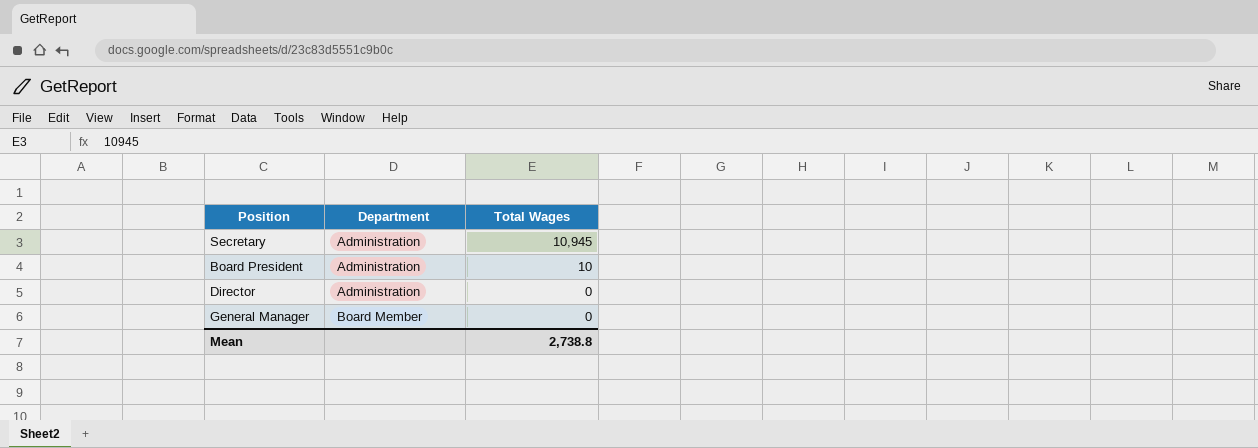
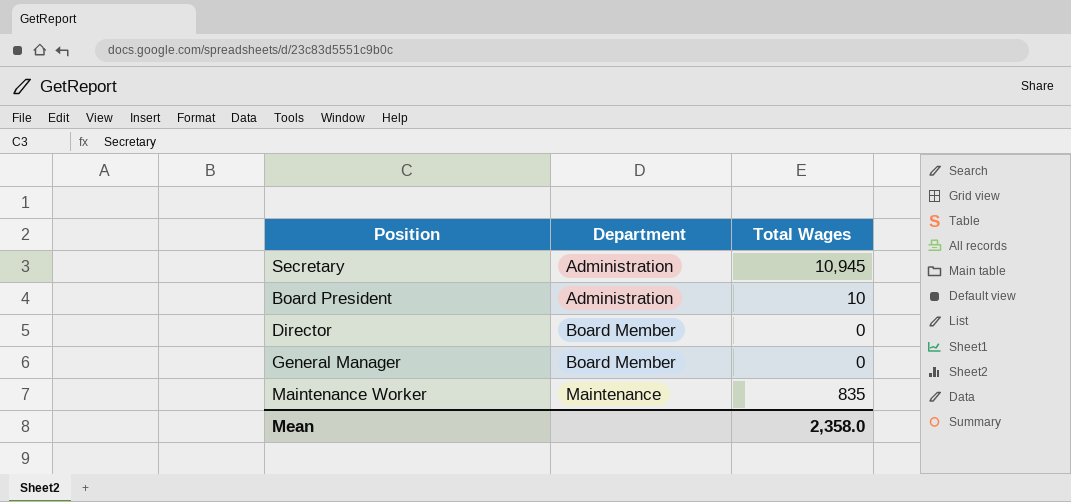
Director | Department: Administration -> Board Member
row Maintenance Worker: none -> Maintenance | 835
Mean | Total Wages: 2,738.8 -> 2,358.0

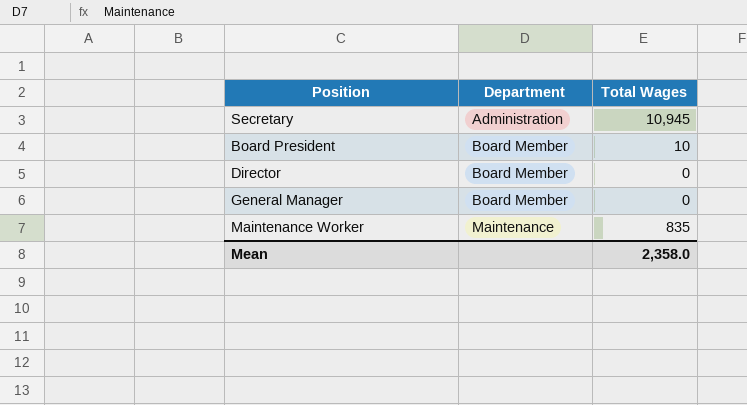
Board President | Department: Administration -> Board Member

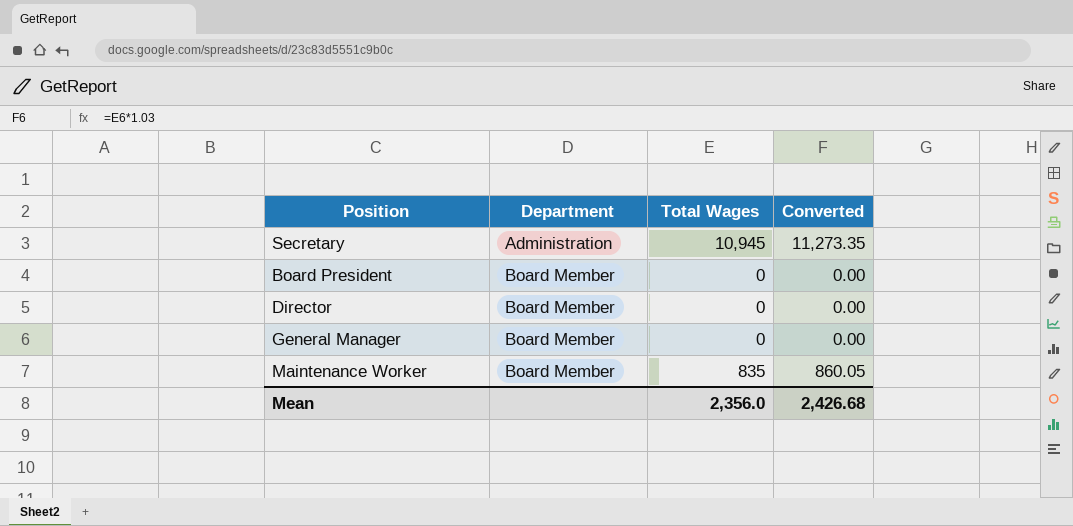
column Converted | formula: none -> [Total Wages] * 1.03
Board President | Total Wages: 10 -> 0
Maintenance Worker | Department: Maintenance -> Board Member
Mean | Total Wages: 2,358.0 -> 2,356.0

